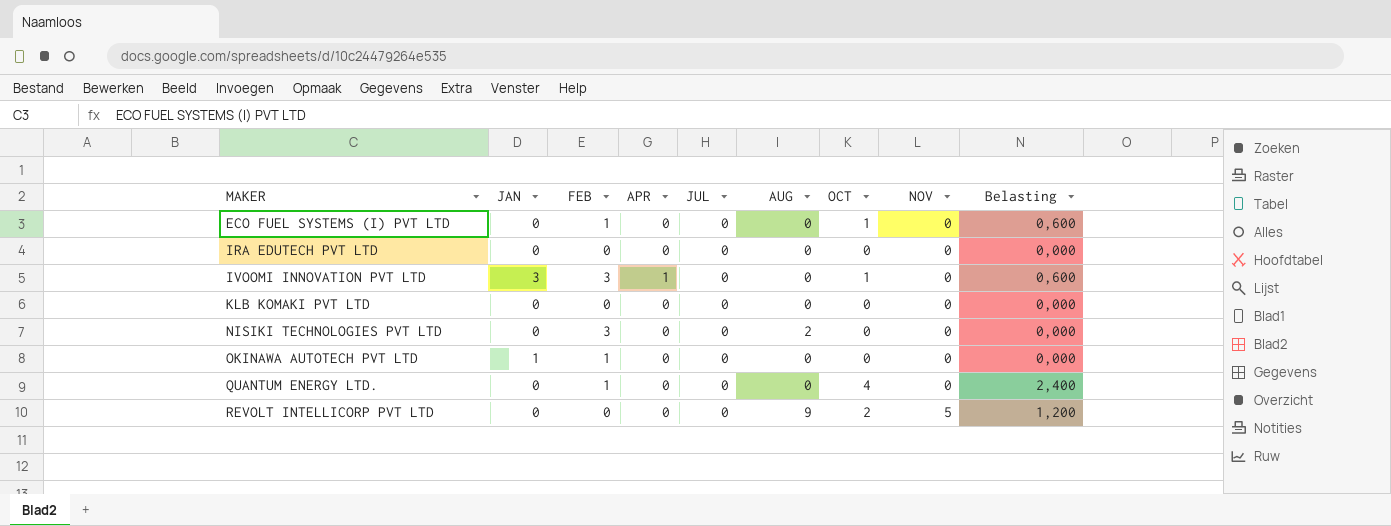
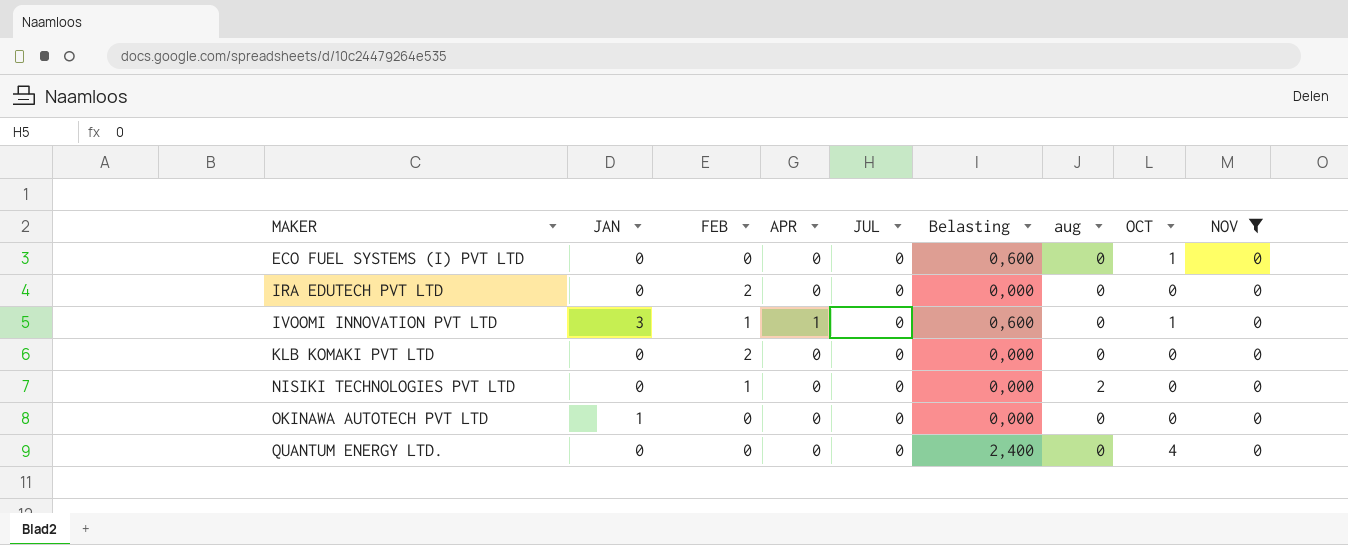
filter: none -> NOV = 0
column Belasting | position: 9 -> 6
column name: AUG -> aug
ECO FUEL SYSTEMS (I) PVT LTD | FEB: 1 -> 0
IRA EDUTECH PVT LTD | FEB: 0 -> 2
IVOOMI INNOVATION PVT LTD | FEB: 3 -> 1
KLB KOMAKI PVT LTD | FEB: 0 -> 2
NISIKI TECHNOLOGIES PVT LTD | FEB: 3 -> 1
OKINAWA AUTOTECH PVT LTD | FEB: 1 -> 0
QUANTUM ENERGY LTD. | FEB: 1 -> 0

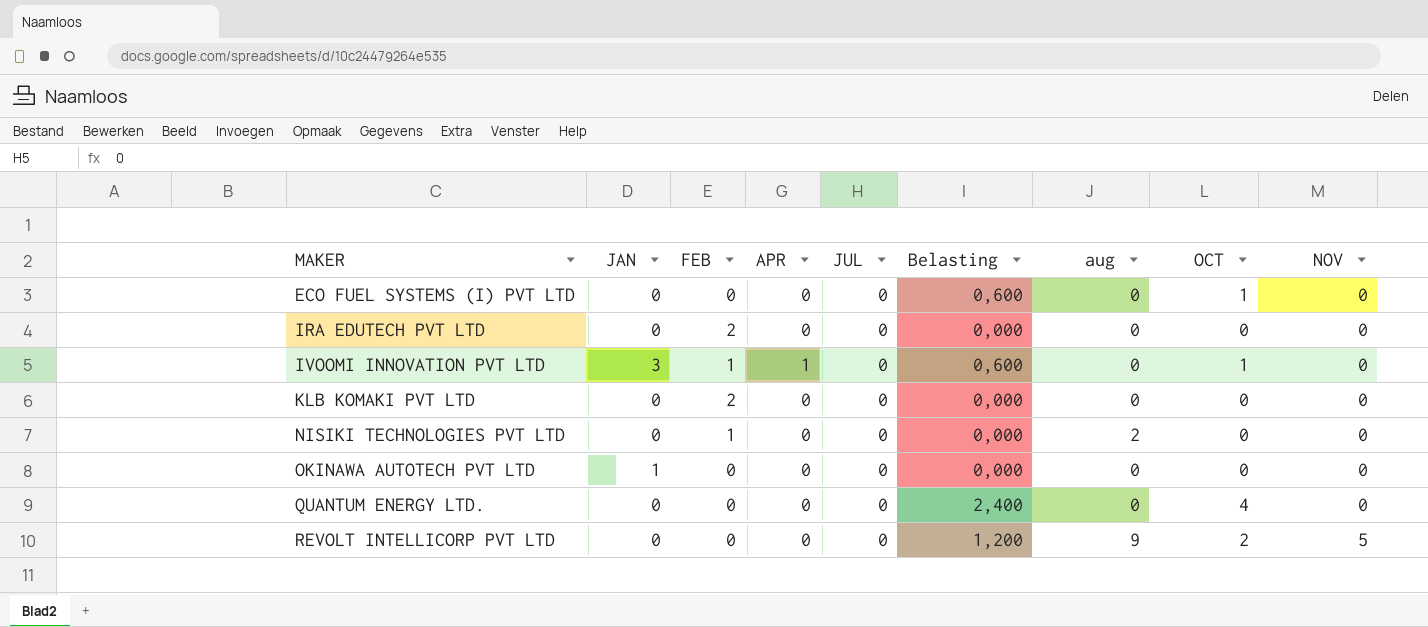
filter: NOV = 0 -> none

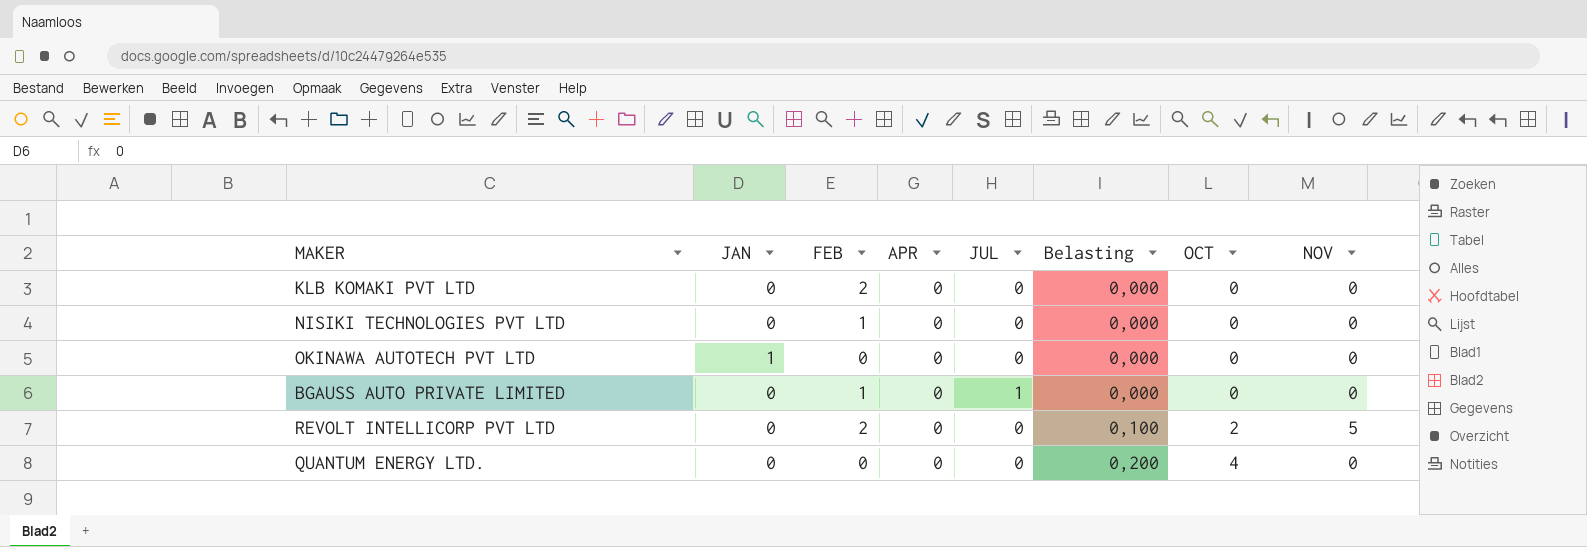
row order: MAKER ascending -> Belasting ascending
column aug | position: 7 -> none
column Belasting | formula: [OCT] * 0,6 -> [OCT] * 0,05
row ECO FUEL SYSTEMS (I) PVT LTD: 0 | 0 | 0 | 0 | 0,600 | 0 | 1 | 0 -> none
row IRA EDUTECH PVT LTD: 0 | 2 | 0 | 0 | 0,000 | 0 | 0 | 0 -> none
row IVOOMI INNOVATION PVT LTD: 3 | 1 | 1 | 0 | 0,600 | 0 | 1 | 0 -> none
row BGAUSS AUTO PRIVATE LIMITED: none -> 0 | 1 | 0 | 1 | 0,000 | 0 | 0
REVOLT INTELLICORP PVT LTD | FEB: 0 -> 2

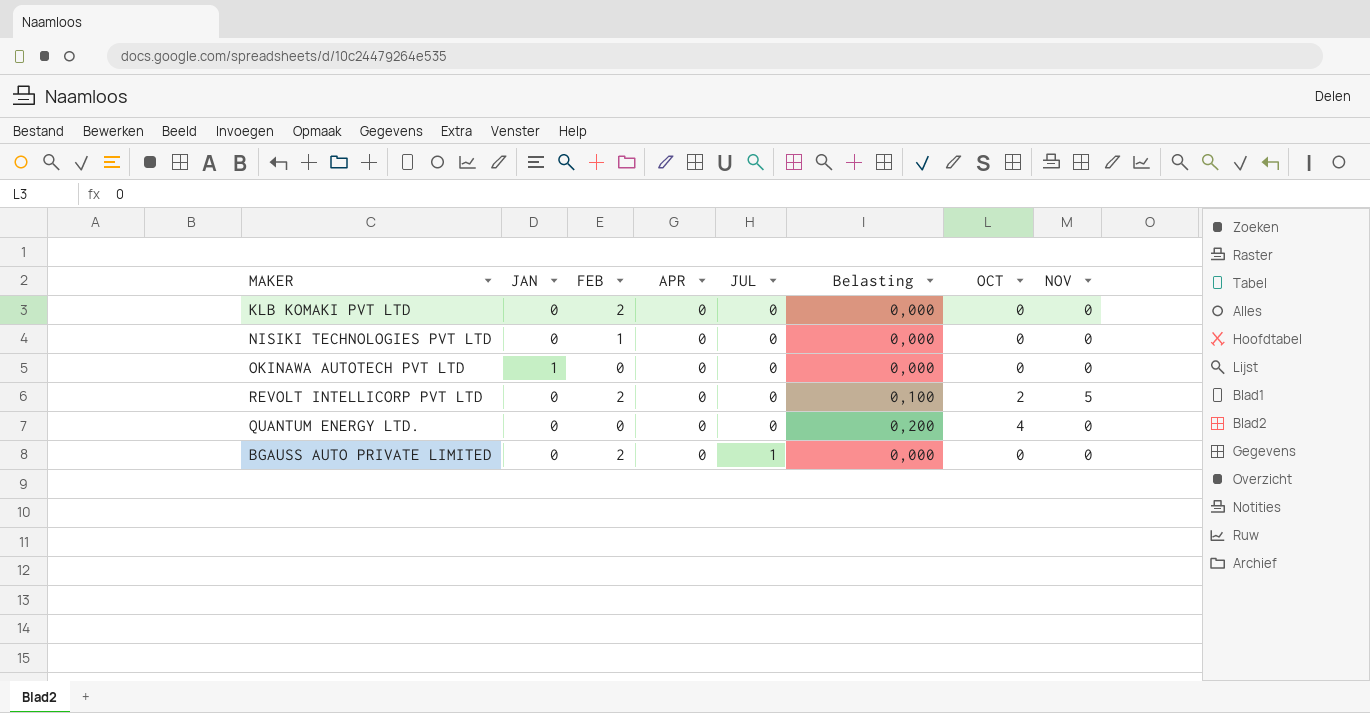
row order: Belasting ascending -> JUL ascending
BGAUSS AUTO PRIVATE LIMITED | FEB: 1 -> 2

